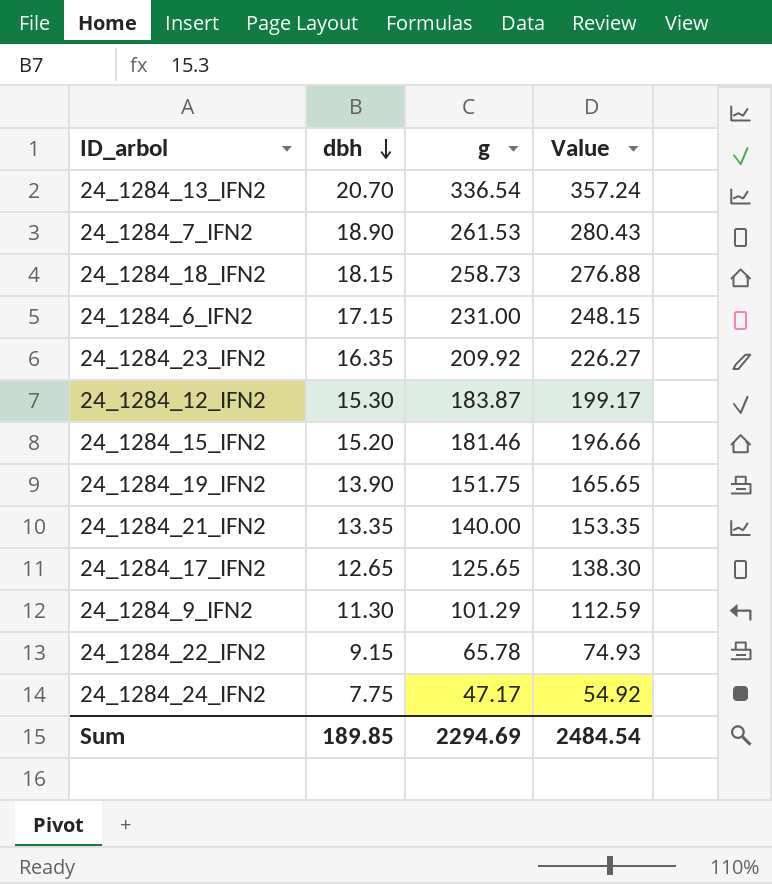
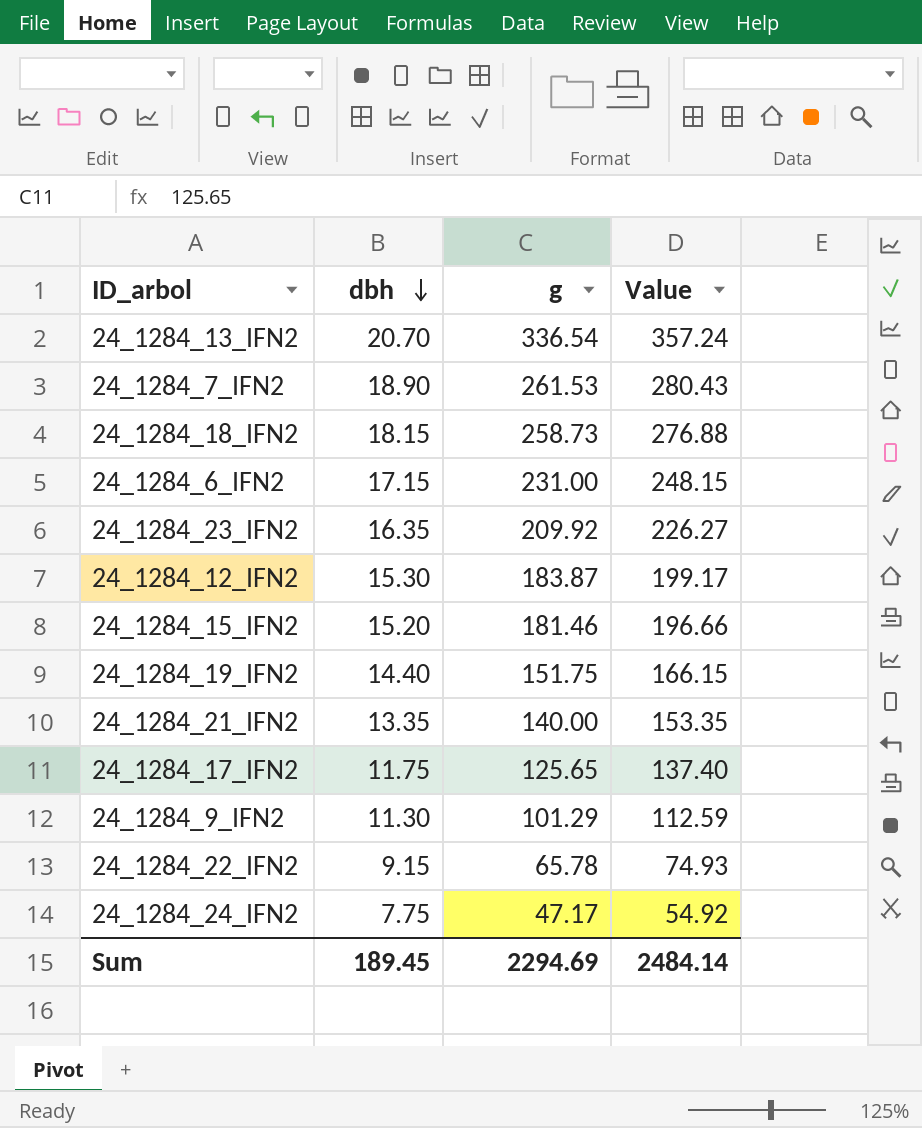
24_1284_19_IFN2 | dbh: 13.90 -> 14.40
24_1284_19_IFN2 | Value: 165.65 -> 166.15
24_1284_17_IFN2 | dbh: 12.65 -> 11.75
24_1284_17_IFN2 | Value: 138.30 -> 137.40
Sum | dbh: 189.85 -> 189.45
Sum | Value: 2484.54 -> 2484.14

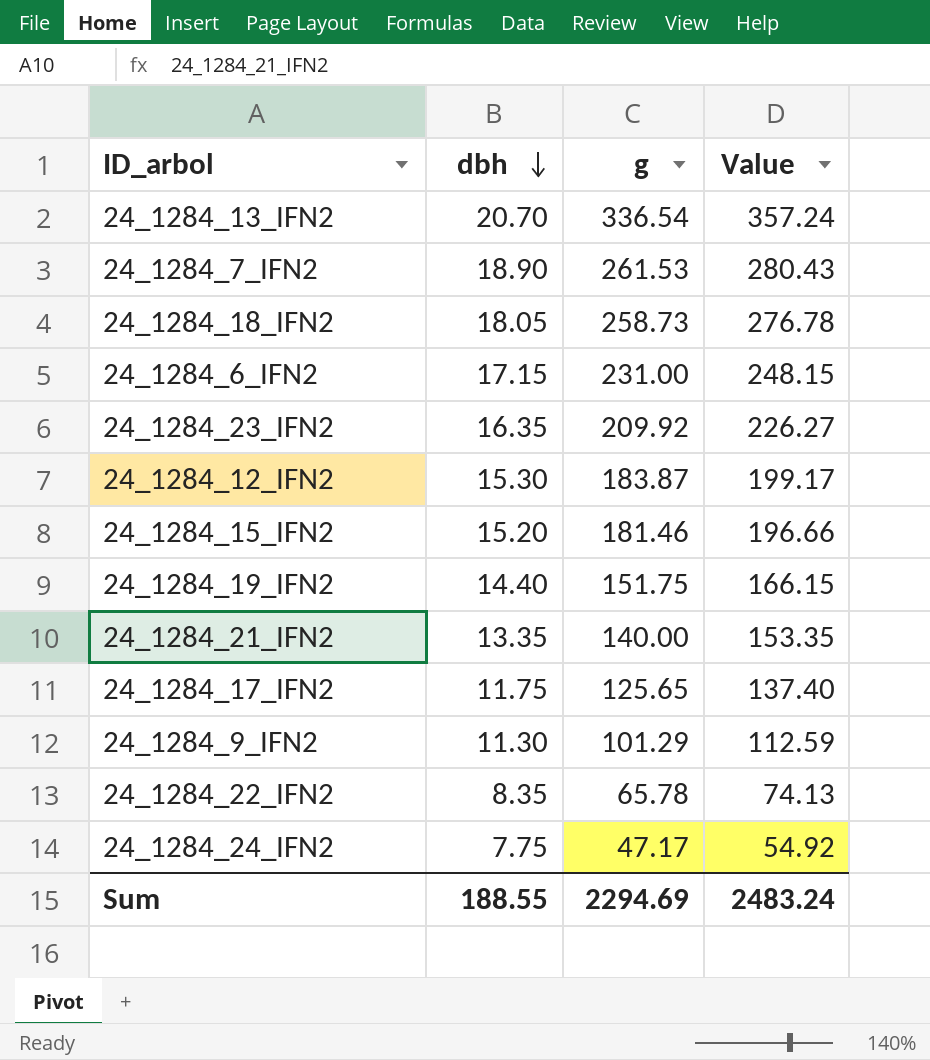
24_1284_18_IFN2 | dbh: 18.15 -> 18.05
24_1284_18_IFN2 | Value: 276.88 -> 276.78
24_1284_22_IFN2 | dbh: 9.15 -> 8.35
24_1284_22_IFN2 | Value: 74.93 -> 74.13
Sum | dbh: 189.45 -> 188.55
Sum | Value: 2484.14 -> 2483.24

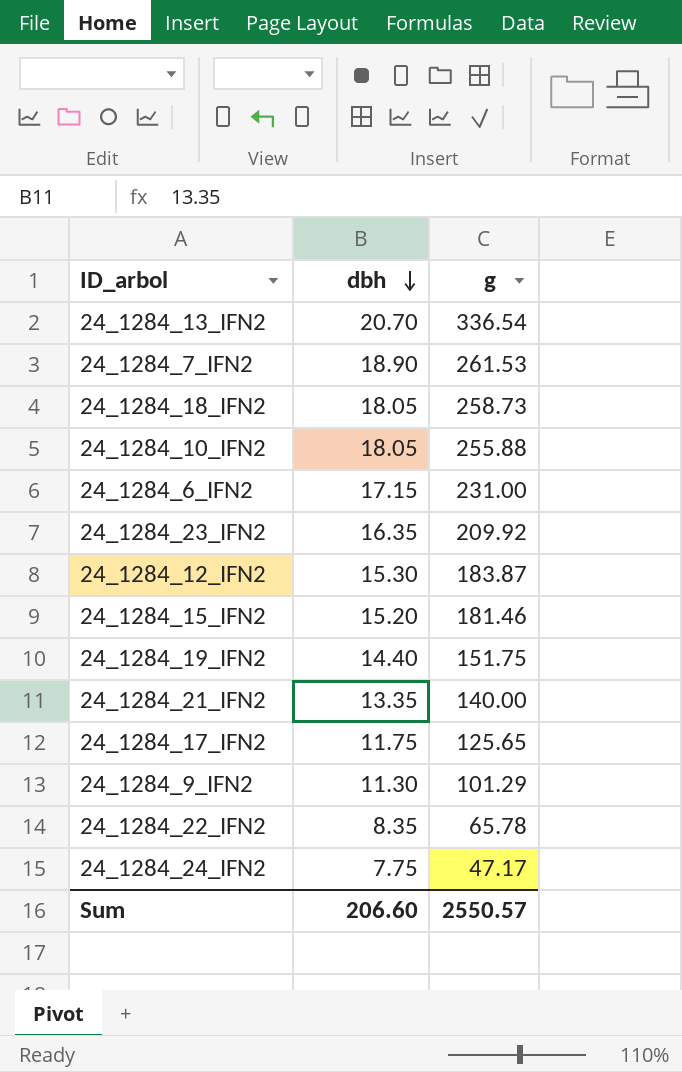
column Value | formula: [dbh] + [g] -> none
row 24_1284_10_IFN2: none -> 18.05 | 255.88
Sum | dbh: 188.55 -> 206.60
Sum | g: 2294.69 -> 2550.57

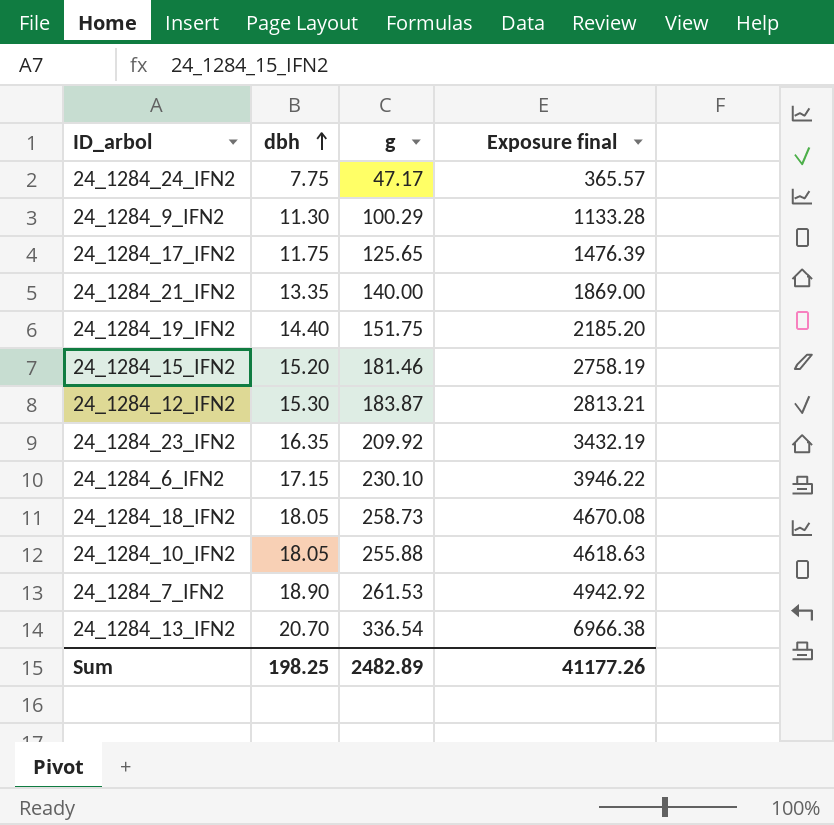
row order: dbh descending -> dbh ascending
column Exposure final | formula: none -> [dbh] * [g]
row 24_1284_22_IFN2: 8.35 | 65.78 -> none
24_1284_9_IFN2 | g: 101.29 -> 100.29
24_1284_6_IFN2 | g: 231.00 -> 230.10
Sum | dbh: 206.60 -> 198.25
Sum | g: 2550.57 -> 2482.89

